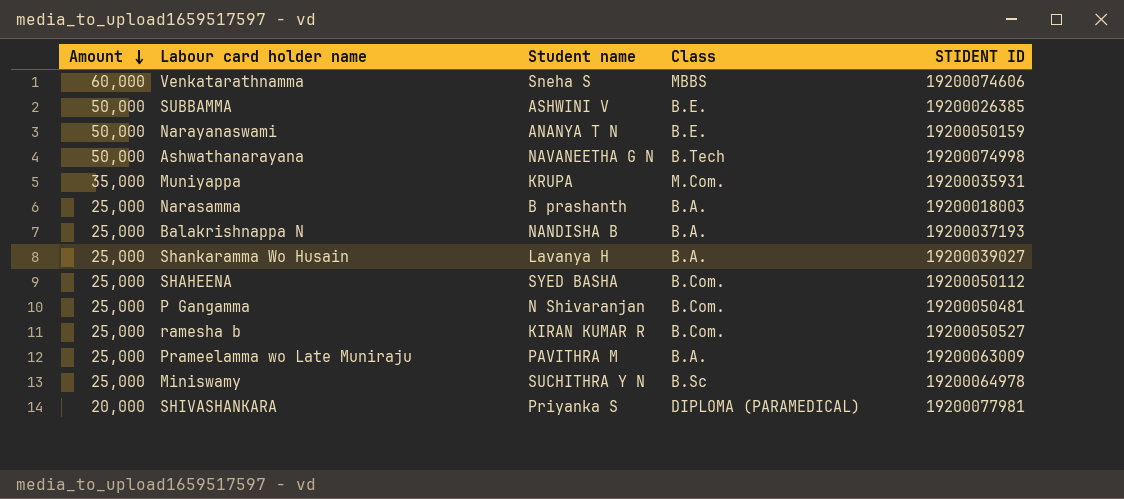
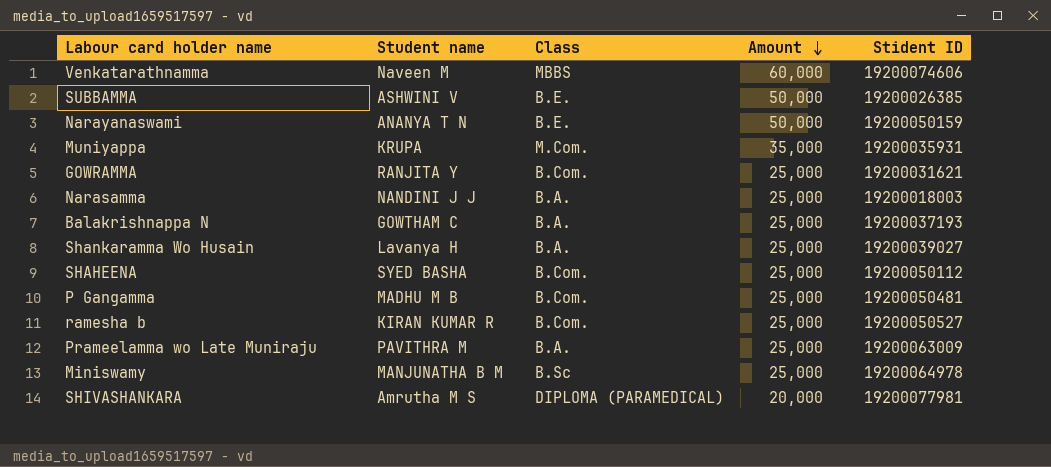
column Amount | position: 1 -> 4
column name: STIDENT ID -> Stident ID
row Ashwathanarayana: 50,000 | NAVANEETHA G N | B.Tech | 19200074998 -> none
Venkatarathnamma | Student name: Sneha S -> Naveen M
row GOWRAMMA: none -> RANJITA Y | B.Com. | 25,000 | 19200031621
Narasamma | Student name: B prashanth -> NANDINI J J
Balakrishnappa N | Student name: NANDISHA B -> GOWTHAM C
P Gangamma | Student name: N Shivaranjan -> MADHU M B
Miniswamy | Student name: SUCHITHRA Y N -> MANJUNATHA B M
SHIVASHANKARA | Student name: Priyanka S -> Amrutha M S

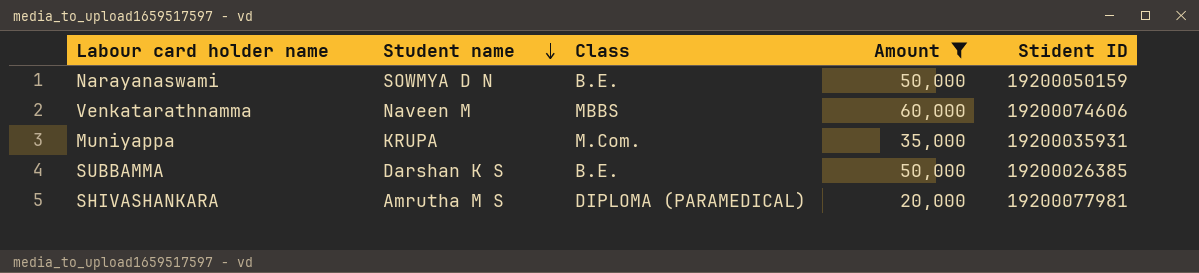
filter: none -> Amount != 25,000
row order: Amount descending -> Student name descending
Narayanaswami | Student name: ANANYA T N -> SOWMYA D N
SUBBAMMA | Student name: ASHWINI V -> Darshan K S

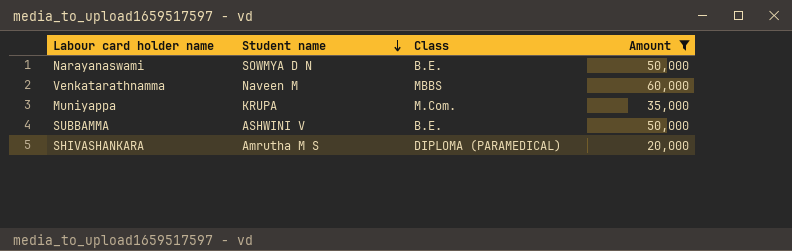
column Stident ID | position: 5 -> none
SUBBAMMA | Student name: Darshan K S -> ASHWINI V

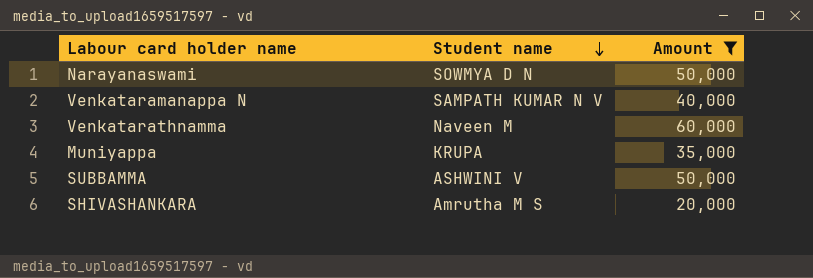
column Class | position: 3 -> none
row Venkataramanappa N: none -> SAMPATH KUMAR N V | 40,000

